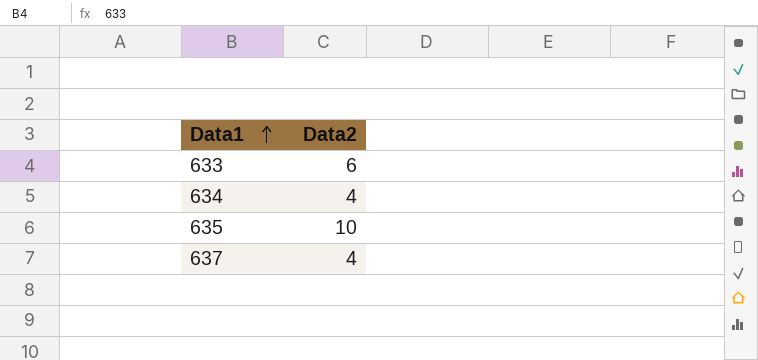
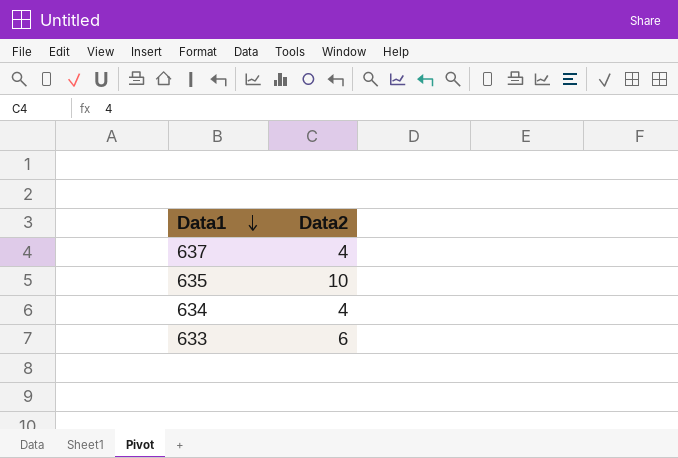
row order: Data1 ascending -> Data1 descending

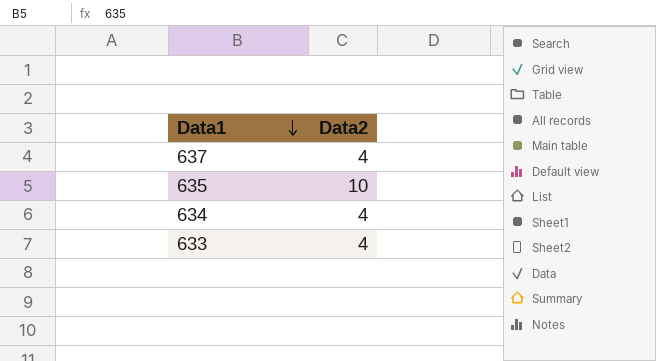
633 | Data2: 6 -> 4

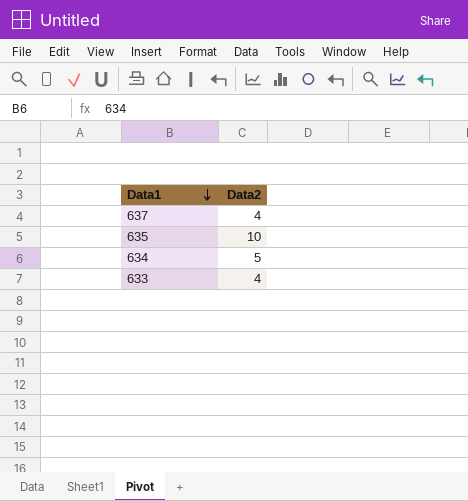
634 | Data2: 4 -> 5

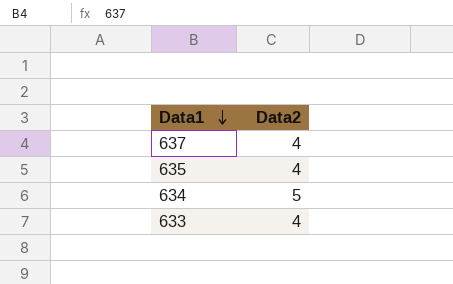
635 | Data2: 10 -> 4

